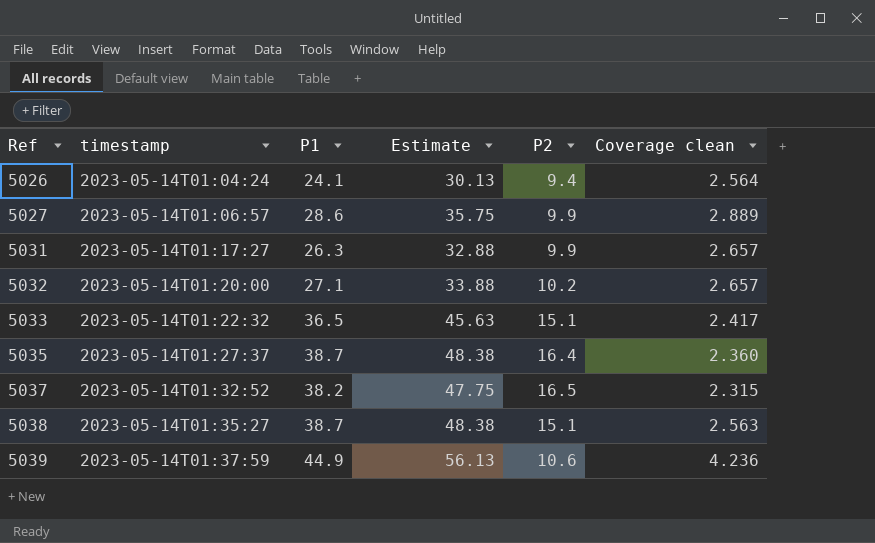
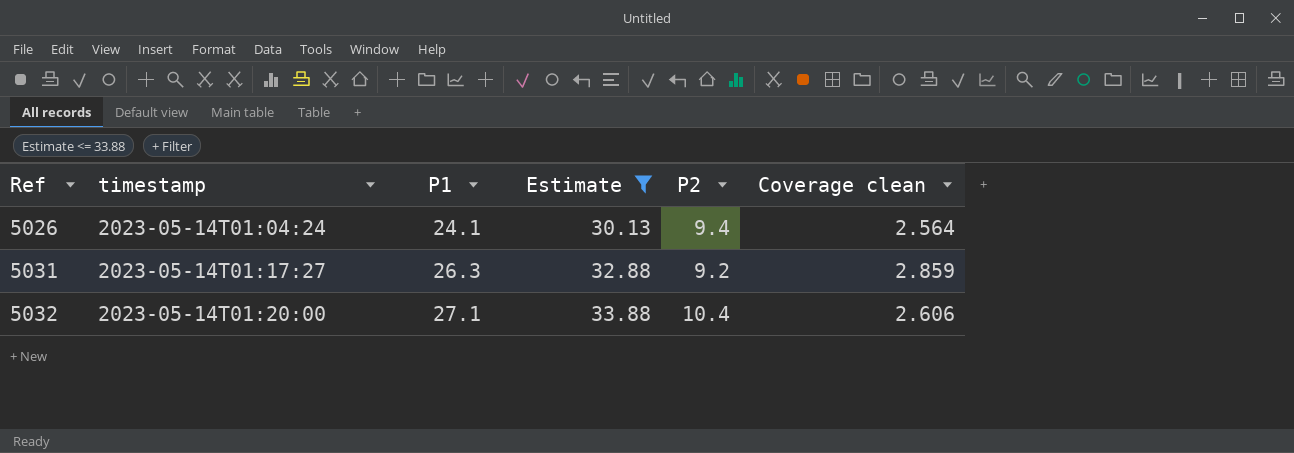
filter: none -> Estimate <= 33.88
5031 | P2: 9.9 -> 9.2
5031 | Coverage clean: 2.657 -> 2.859
5032 | P2: 10.2 -> 10.4
5032 | Coverage clean: 2.657 -> 2.606

